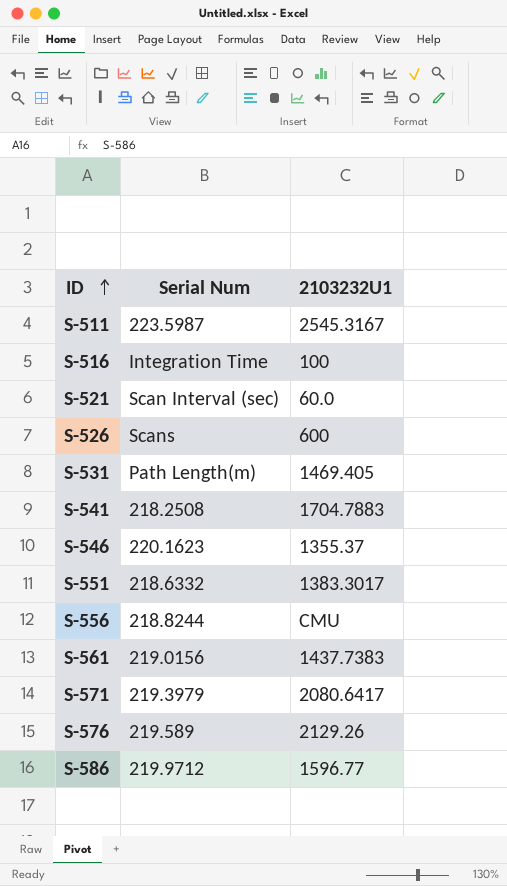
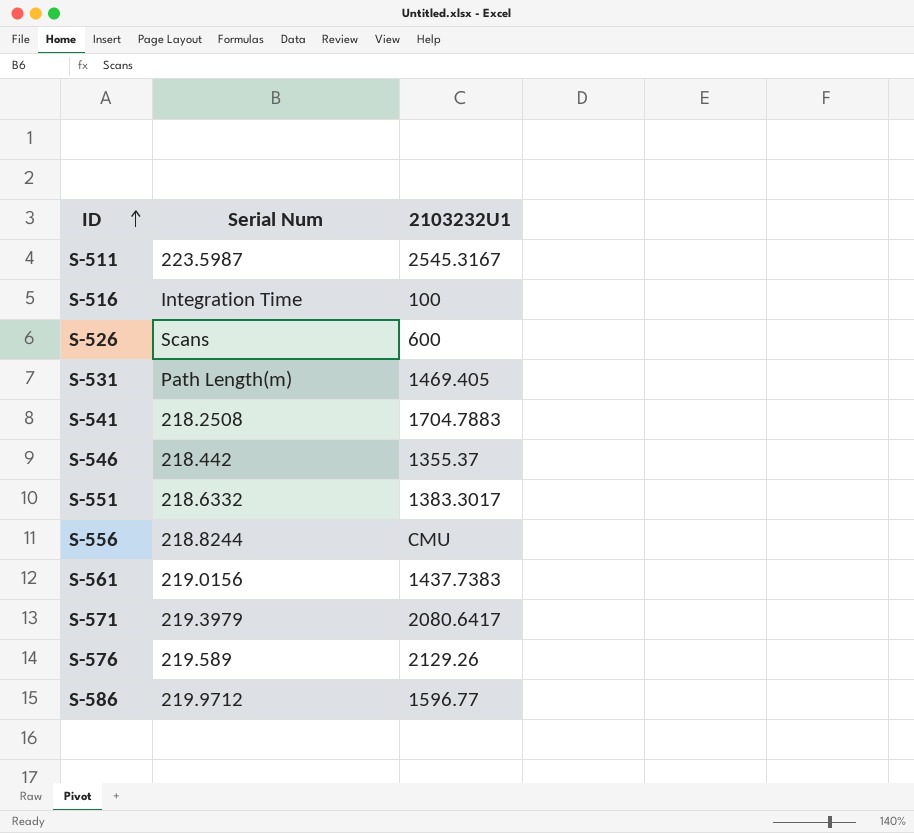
row S-521: Scan Interval (sec) | 60.0 -> none
S-546 | Serial Num: 220.1623 -> 218.442

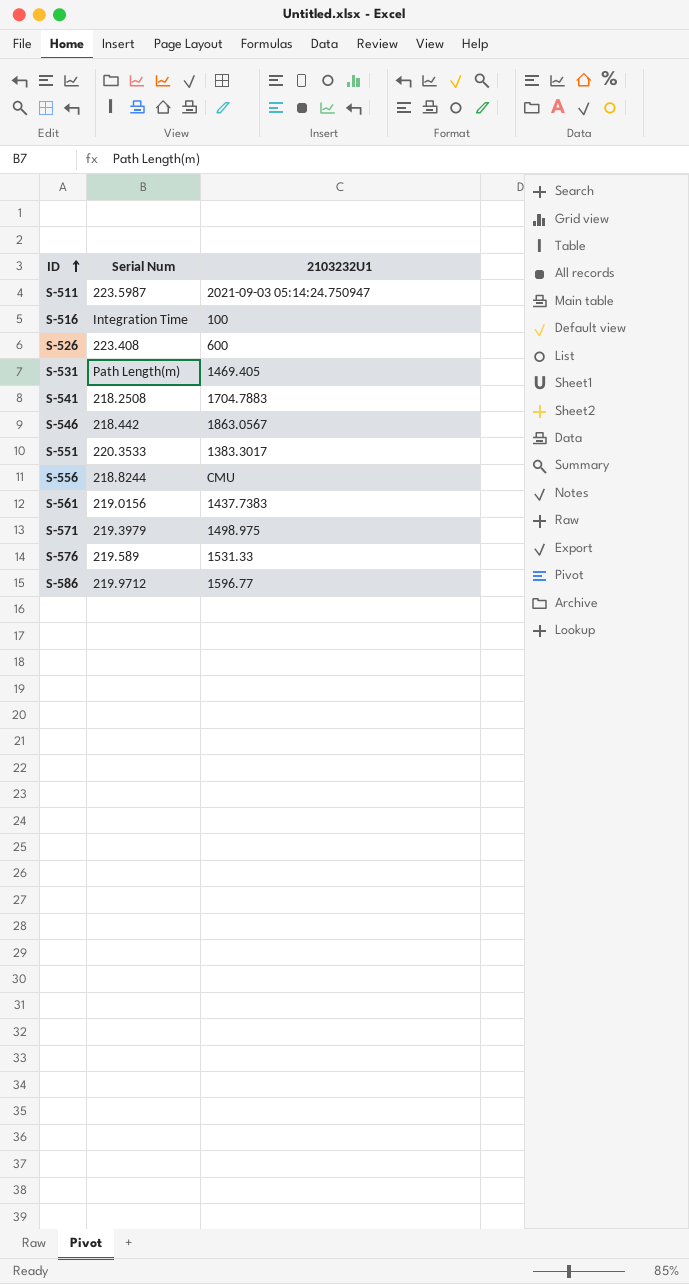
S-511 | 2103232U1: 2545.3167 -> 2021-09-03 05:14:24.750947
S-526 | Serial Num: Scans -> 223.408
S-546 | 2103232U1: 1355.37 -> 1863.0567
S-551 | Serial Num: 218.6332 -> 220.3533
S-571 | 2103232U1: 2080.6417 -> 1498.975
S-576 | 2103232U1: 2129.26 -> 1531.33

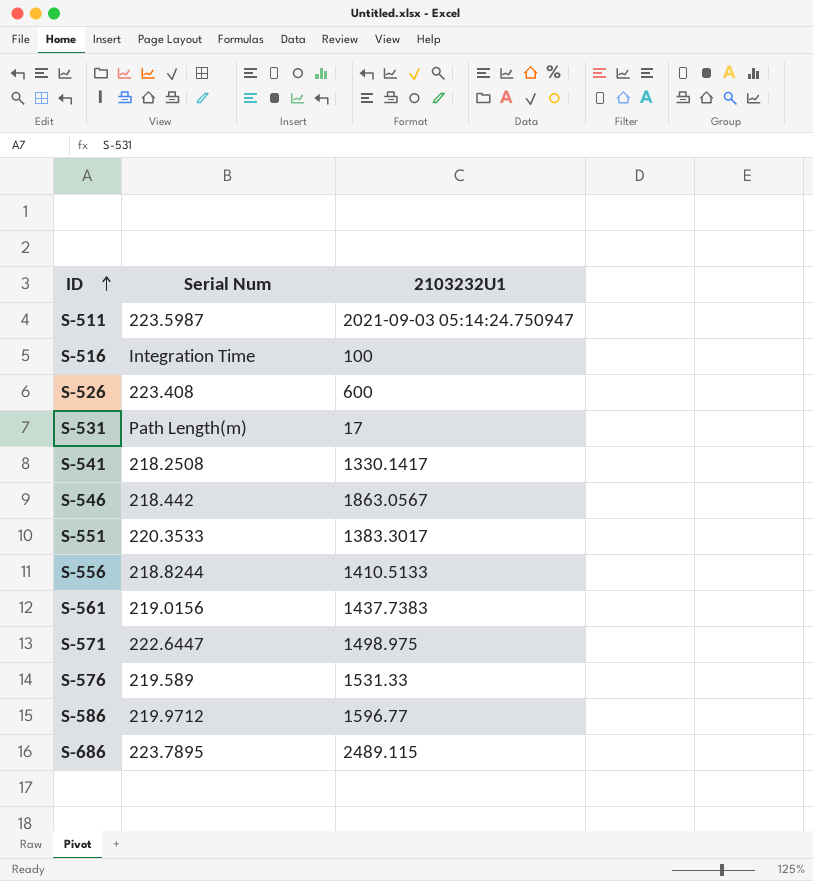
S-531 | 2103232U1: 1469.405 -> 17
S-541 | 2103232U1: 1704.7883 -> 1330.1417
S-556 | 2103232U1: CMU -> 1410.5133
S-571 | Serial Num: 219.3979 -> 222.6447
row S-686: none -> 223.7895 | 2489.115

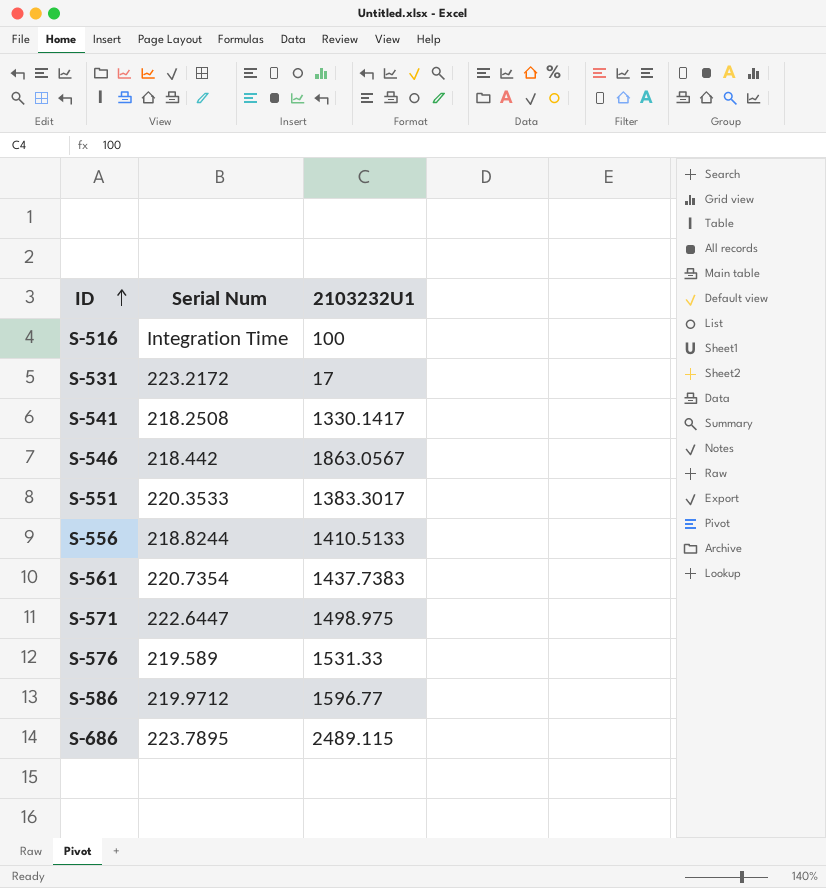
row S-511: 223.5987 | 2021-09-03 05:14:24.750947 -> none
row S-526: 223.408 | 600 -> none
S-531 | Serial Num: Path Length(m) -> 223.2172
S-561 | Serial Num: 219.0156 -> 220.7354

